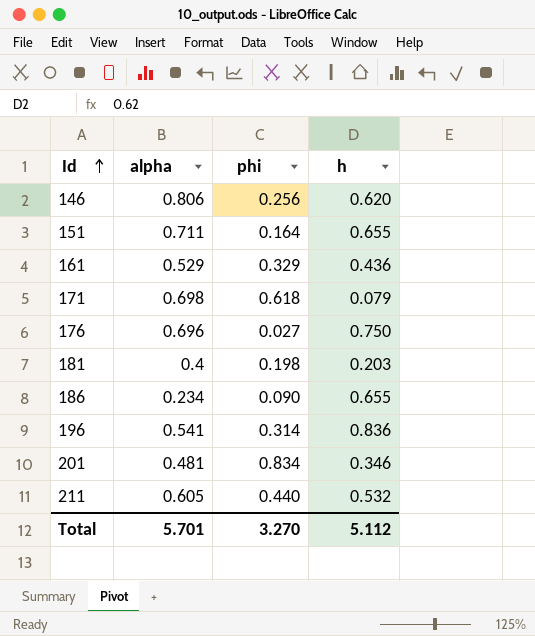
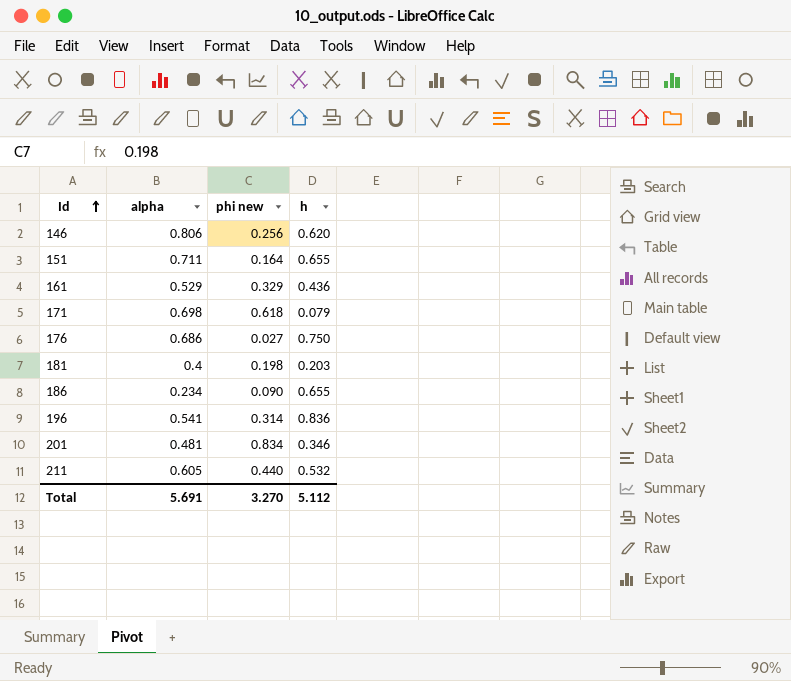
column name: phi -> phi new
176 | alpha: 0.696 -> 0.686
Total | alpha: 5.701 -> 5.691

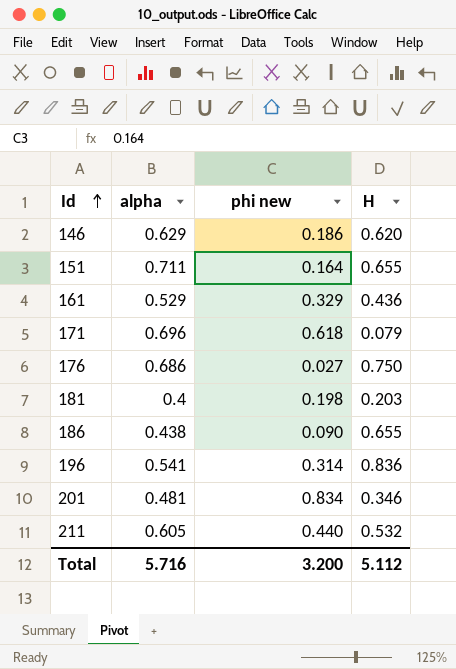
column name: h -> H
146 | alpha: 0.806 -> 0.629
146 | phi new: 0.256 -> 0.186
171 | alpha: 0.698 -> 0.696
186 | alpha: 0.234 -> 0.438
Total | alpha: 5.691 -> 5.716
Total | phi new: 3.270 -> 3.200

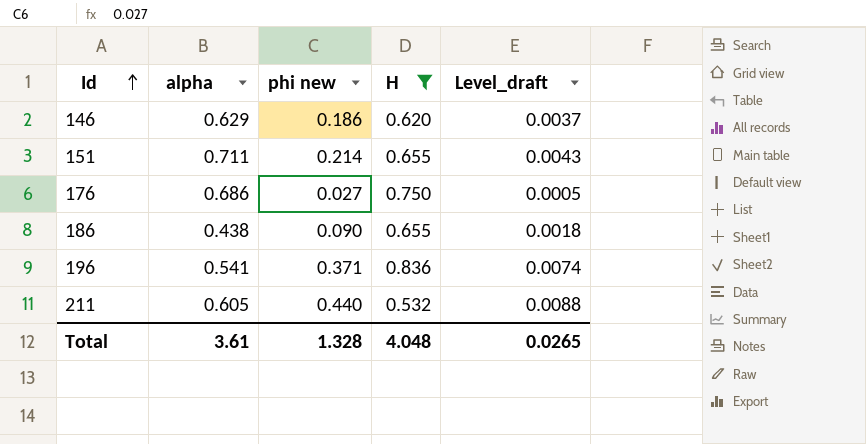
filter: none -> H >= 0.532
column Level_draft | formula: none -> [phi new] * 0.02
151 | phi new: 0.164 -> 0.214
196 | phi new: 0.314 -> 0.371
Total | alpha: 5.716 -> 3.61
Total | phi new: 3.200 -> 1.328
Total | H: 5.112 -> 4.048

